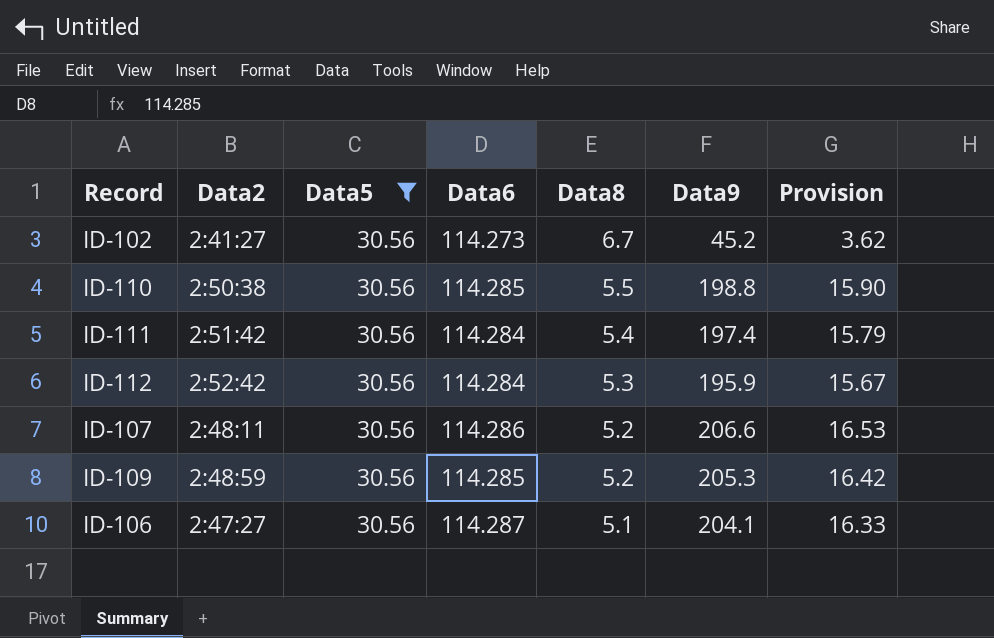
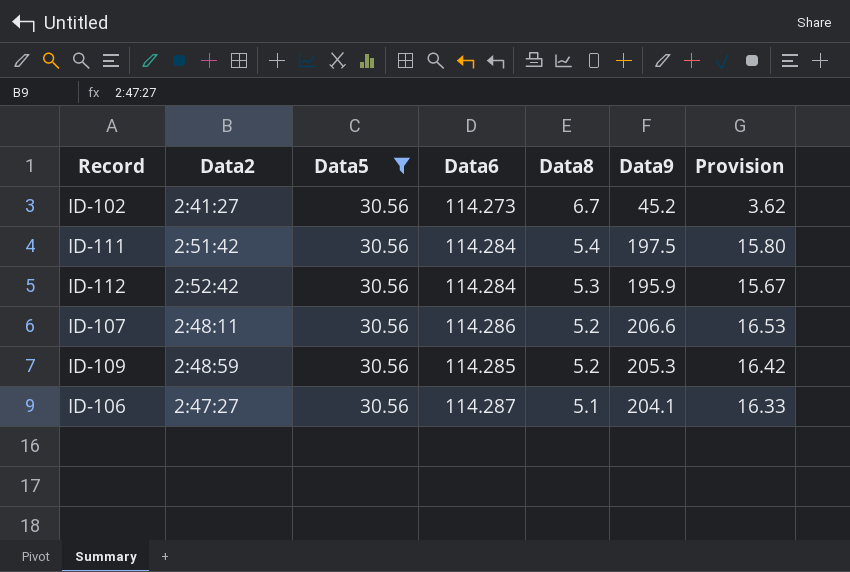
row ID-110: 2:50:38 | 30.56 | 114.285 | 5.5 | 198.8 | 15.90 -> none
ID-111 | Data9: 197.4 -> 197.5
ID-111 | Provision: 15.79 -> 15.80

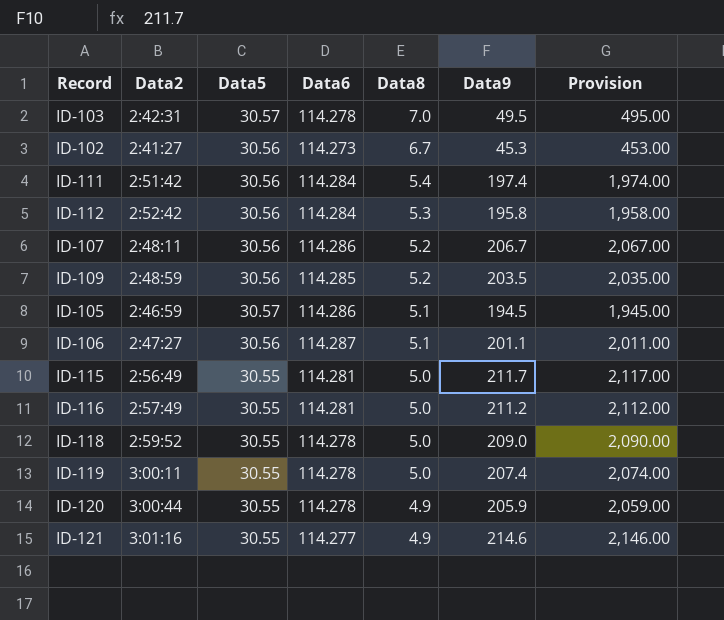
filter: Data5 = 30.56 -> none
column Provision | formula: [Data9] * 0.08 -> [Data9] * 10
ID-102 | Data9: 45.2 -> 45.3
ID-111 | Data9: 197.5 -> 197.4
ID-112 | Data9: 195.9 -> 195.8
ID-107 | Data9: 206.6 -> 206.7
ID-109 | Data9: 205.3 -> 203.5
ID-106 | Data9: 204.1 -> 201.1

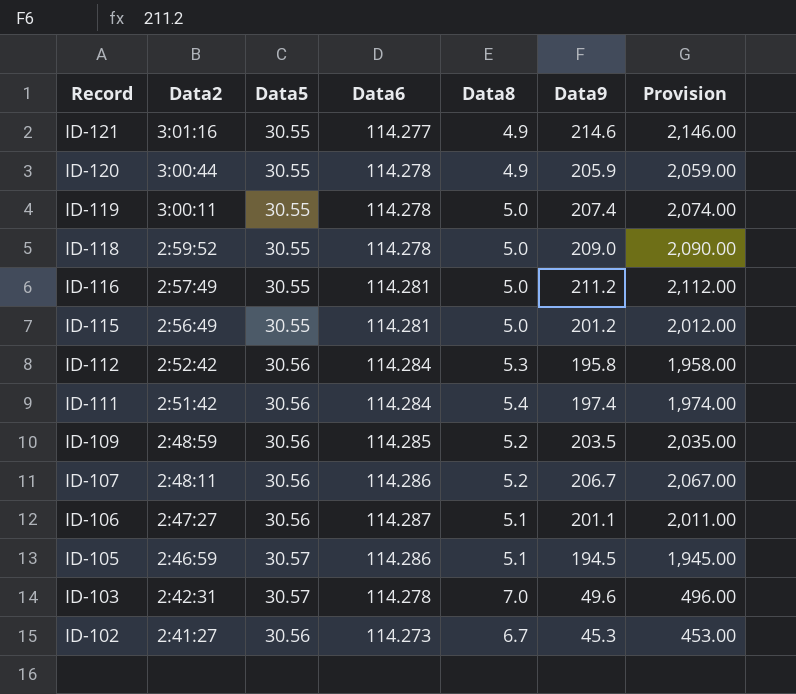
row order: Data8 descending -> Record descending
ID-115 | Data9: 211.7 -> 201.2
ID-115 | Provision: 2,117.00 -> 2,012.00
ID-103 | Data9: 49.5 -> 49.6
ID-103 | Provision: 495.00 -> 496.00

